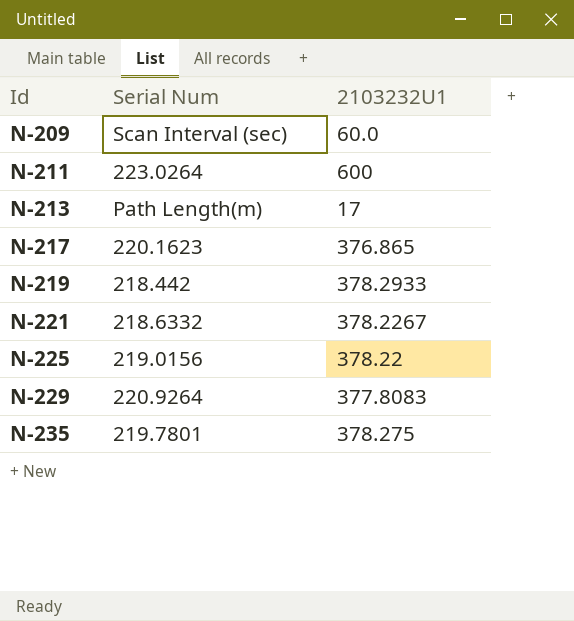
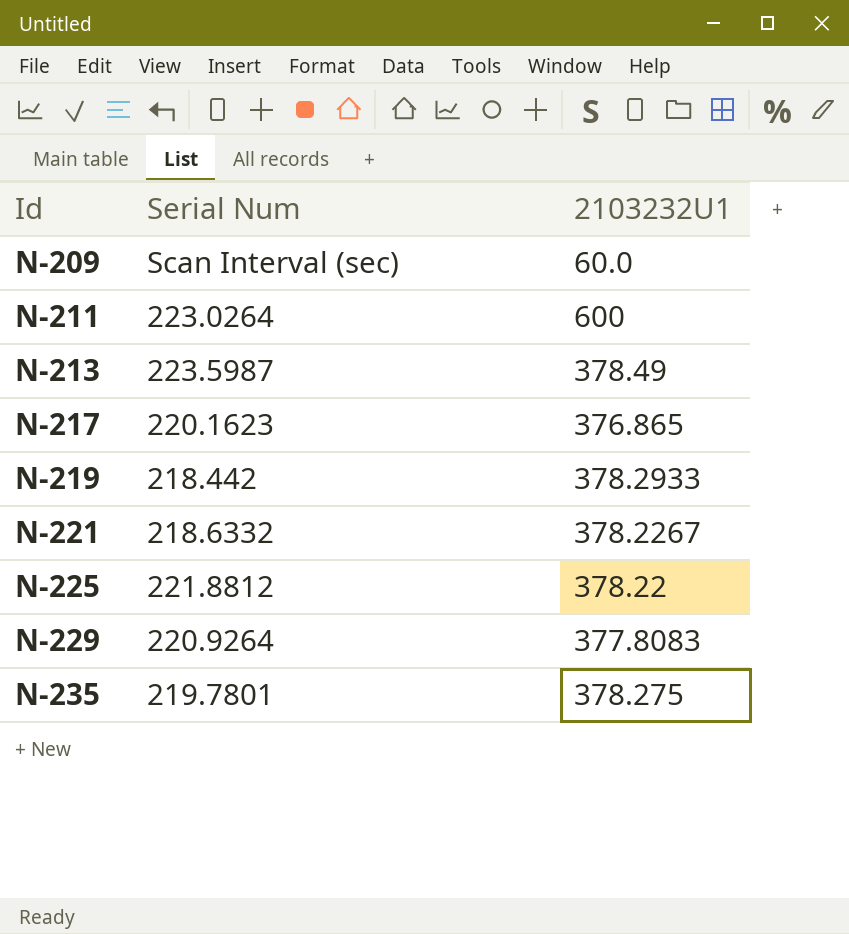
N-213 | Serial Num: Path Length(m) -> 223.5987
N-213 | 2103232U1: 17 -> 378.49
N-225 | Serial Num: 219.0156 -> 221.8812

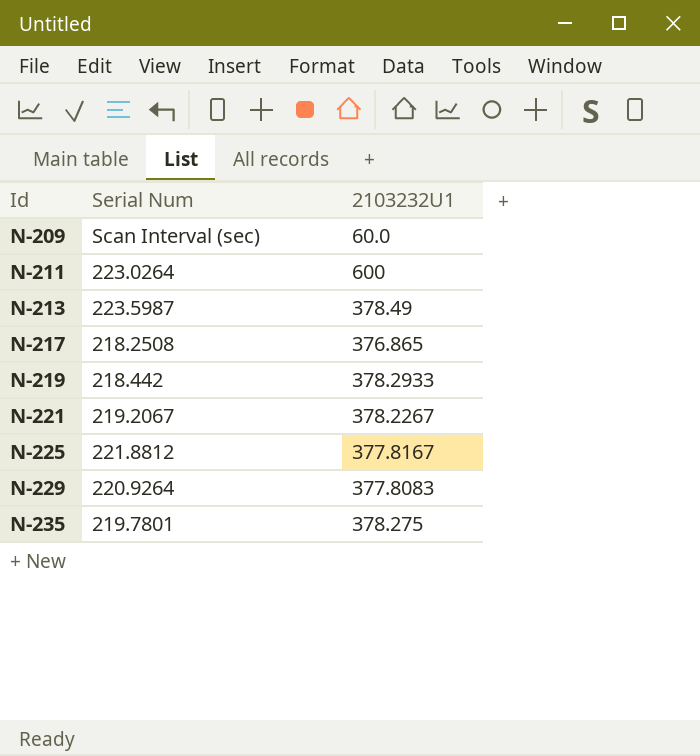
N-217 | Serial Num: 220.1623 -> 218.2508
N-221 | Serial Num: 218.6332 -> 219.2067
N-225 | 2103232U1: 378.22 -> 377.8167

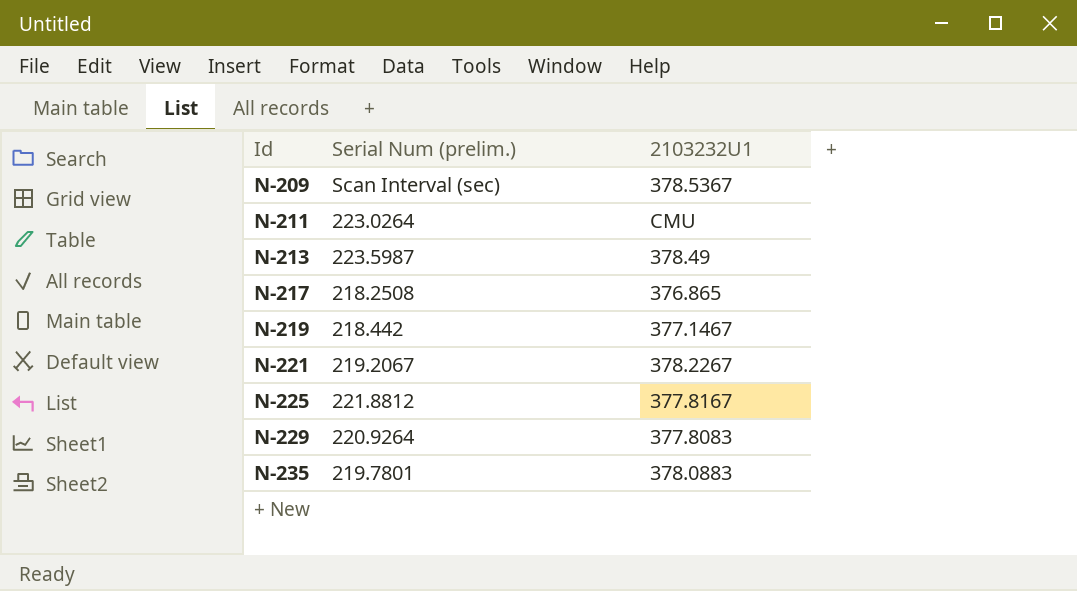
column name: Serial Num -> Serial Num (prelim.)
N-209 | 2103232U1: 60.0 -> 378.5367
N-211 | 2103232U1: 600 -> CMU
N-219 | 2103232U1: 378.2933 -> 377.1467
N-235 | 2103232U1: 378.275 -> 378.0883

